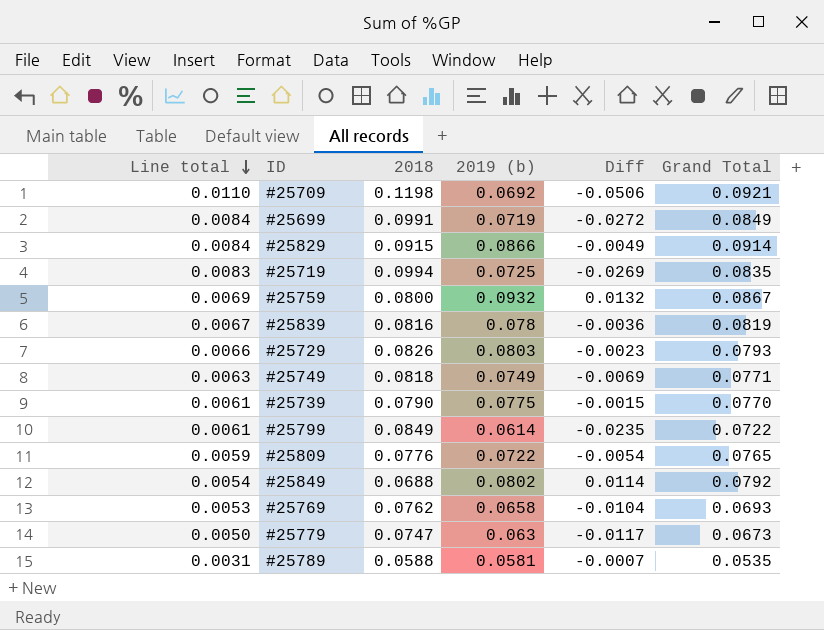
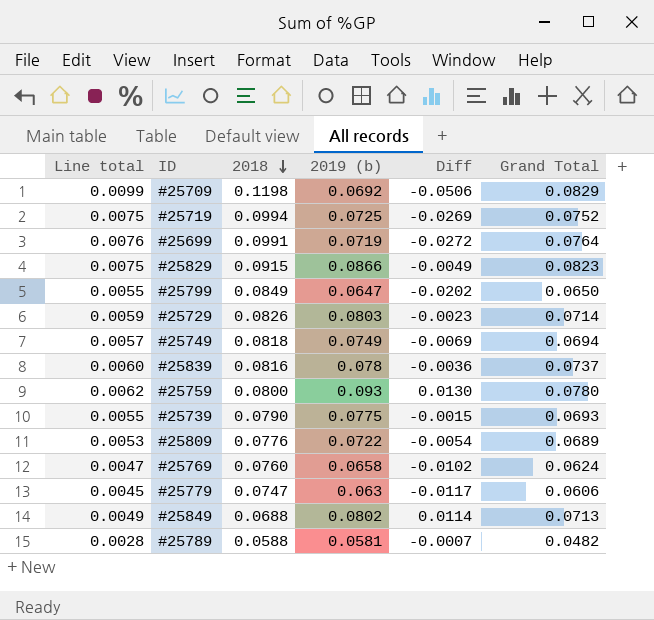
row order: Line total descending -> 2018 descending
#25709 | Line total: 0.0110 -> 0.0099
#25709 | Grand Total: 0.0921 -> 0.0829
#25719 | Line total: 0.0083 -> 0.0075
#25719 | Grand Total: 0.0835 -> 0.0752
#25699 | Line total: 0.0084 -> 0.0076
#25699 | Grand Total: 0.0849 -> 0.0764
#25829 | Line total: 0.0084 -> 0.0075
#25829 | Grand Total: 0.0914 -> 0.0823
#25799 | Line total: 0.0061 -> 0.0055
#25799 | 2019 (b): 0.0614 -> 0.0647
#25799 | Diff: -0.0235 -> -0.0202
#25799 | Grand Total: 0.0722 -> 0.0650
#25729 | Line total: 0.0066 -> 0.0059
#25729 | Grand Total: 0.0793 -> 0.0714
#25749 | Line total: 0.0063 -> 0.0057
#25749 | Grand Total: 0.0771 -> 0.0694
#25839 | Line total: 0.0067 -> 0.0060
#25839 | Grand Total: 0.0819 -> 0.0737
#25759 | Line total: 0.0069 -> 0.0062
#25759 | 2019 (b): 0.0932 -> 0.093
#25759 | Diff: 0.0132 -> 0.0130
#25759 | Grand Total: 0.0867 -> 0.0780
#25739 | Line total: 0.0061 -> 0.0055
#25739 | Grand Total: 0.0770 -> 0.0693
#25809 | Line total: 0.0059 -> 0.0053
#25809 | Grand Total: 0.0765 -> 0.0689
#25769 | Line total: 0.0053 -> 0.0047
#25769 | 2018: 0.0762 -> 0.0760
#25769 | Diff: -0.0104 -> -0.0102
#25769 | Grand Total: 0.0693 -> 0.0624
#25779 | Line total: 0.0050 -> 0.0045
#25779 | Grand Total: 0.0673 -> 0.0606
#25849 | Line total: 0.0054 -> 0.0049
#25849 | Grand Total: 0.0792 -> 0.0713
#25789 | Line total: 0.0031 -> 0.0028
#25789 | Grand Total: 0.0535 -> 0.0482

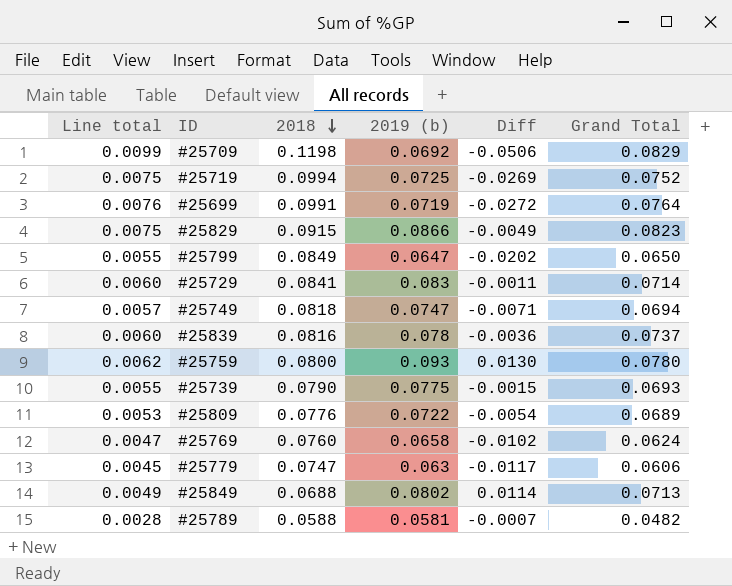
#25729 | Line total: 0.0059 -> 0.0060
#25729 | 2018: 0.0826 -> 0.0841
#25729 | 2019 (b): 0.0803 -> 0.083
#25729 | Diff: -0.0023 -> -0.0011
#25749 | 2019 (b): 0.0749 -> 0.0747
#25749 | Diff: -0.0069 -> -0.0071

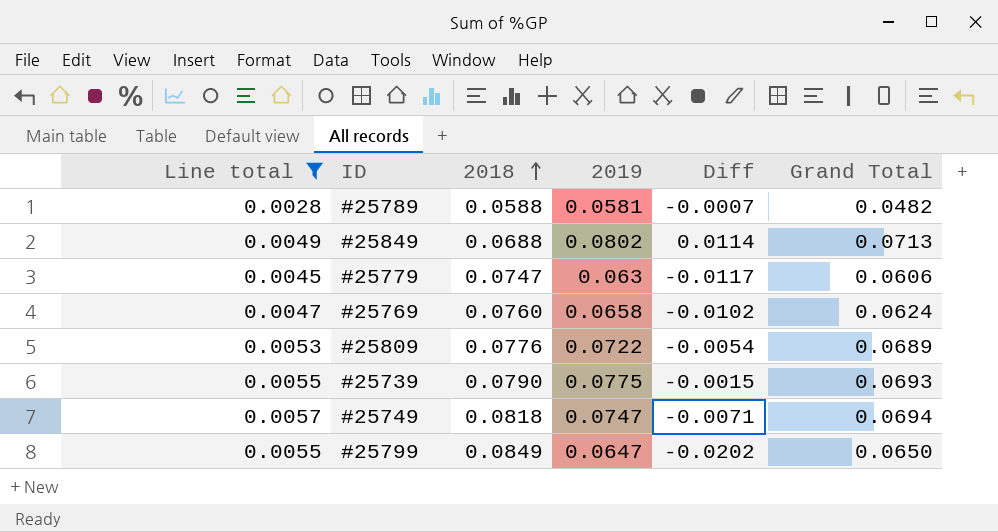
filter: none -> Line total <= 0.0057
row order: 2018 descending -> 2018 ascending
column name: 2019 (b) -> 2019

